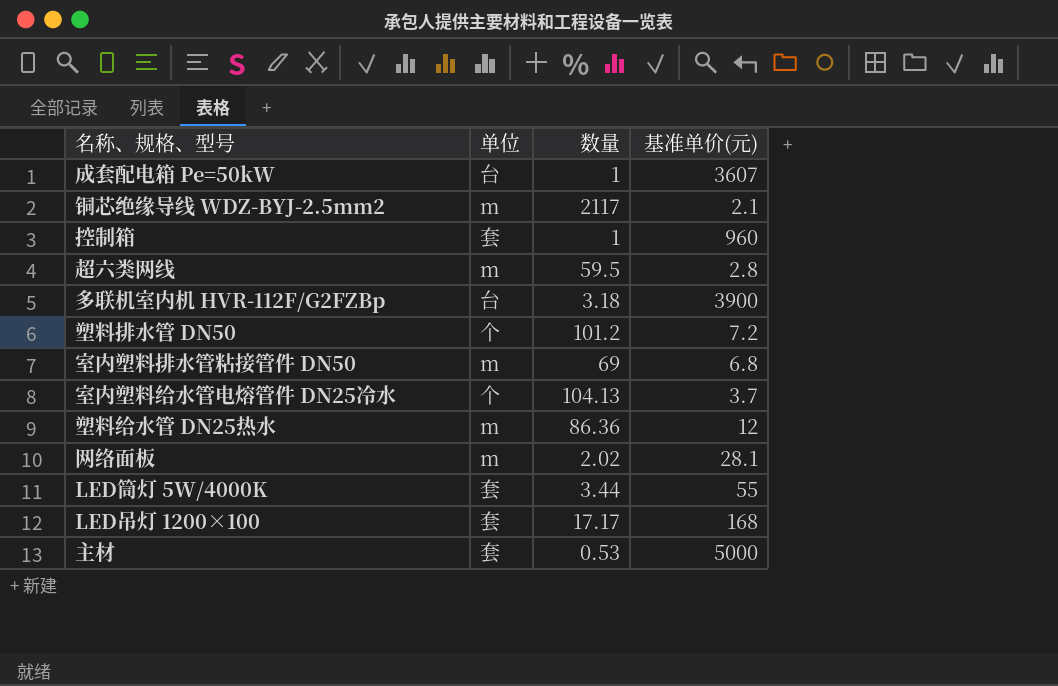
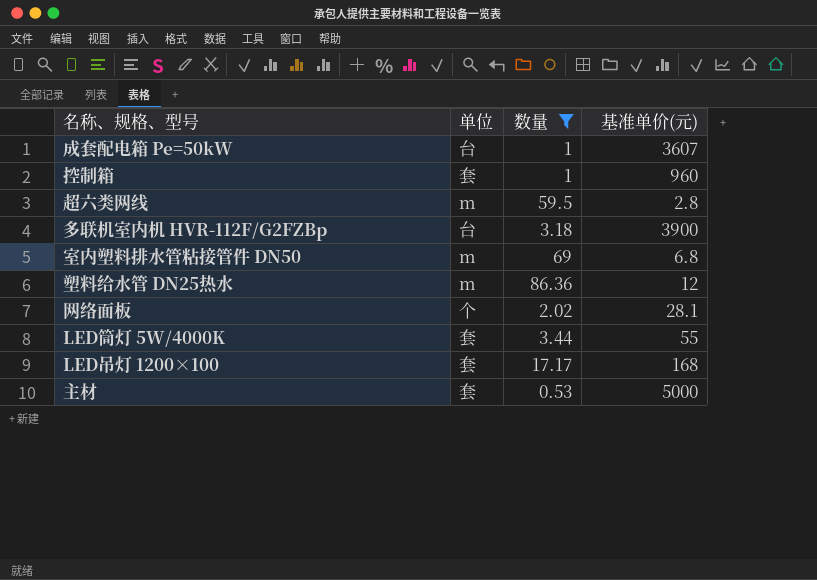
filter: none -> 数量 <= 86.36
网络面板 | 单位: m -> 个

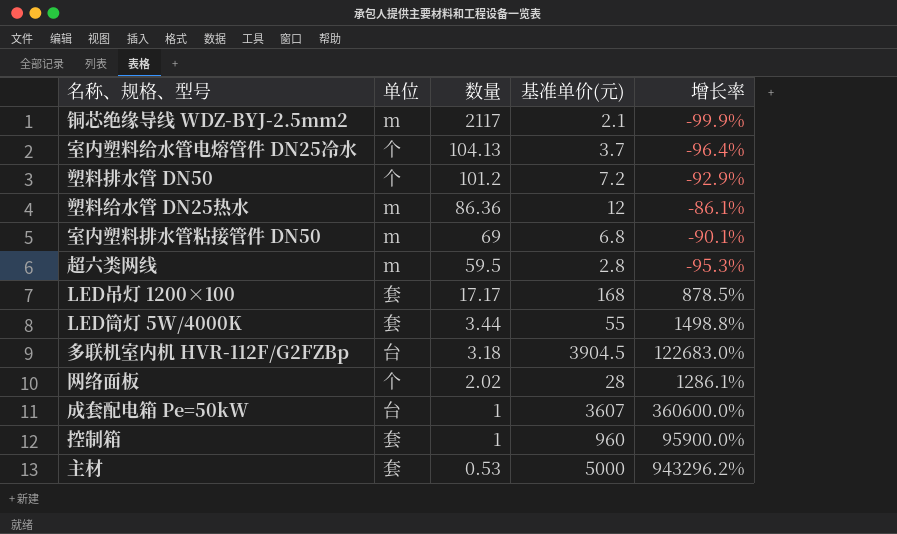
filter: 数量 <= 86.36 -> none
row order: none -> 数量 descending
column 增长率 | formula: none -> ([基准单价(元)] - [数量]) / [数量]
多联机室内机 HVR-112F/G2FZBp | 基准单价(元): 3900 -> 3904.5
网络面板 | 基准单价(元): 28.1 -> 28

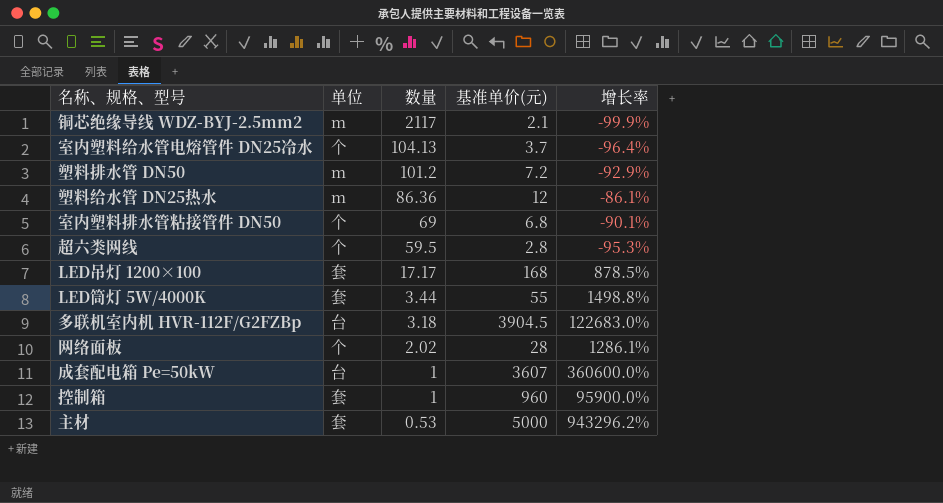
塑料排水管 DN50 | 单位: 个 -> m
室内塑料排水管粘接管件 DN50 | 单位: m -> 个
超六类网线 | 单位: m -> 个

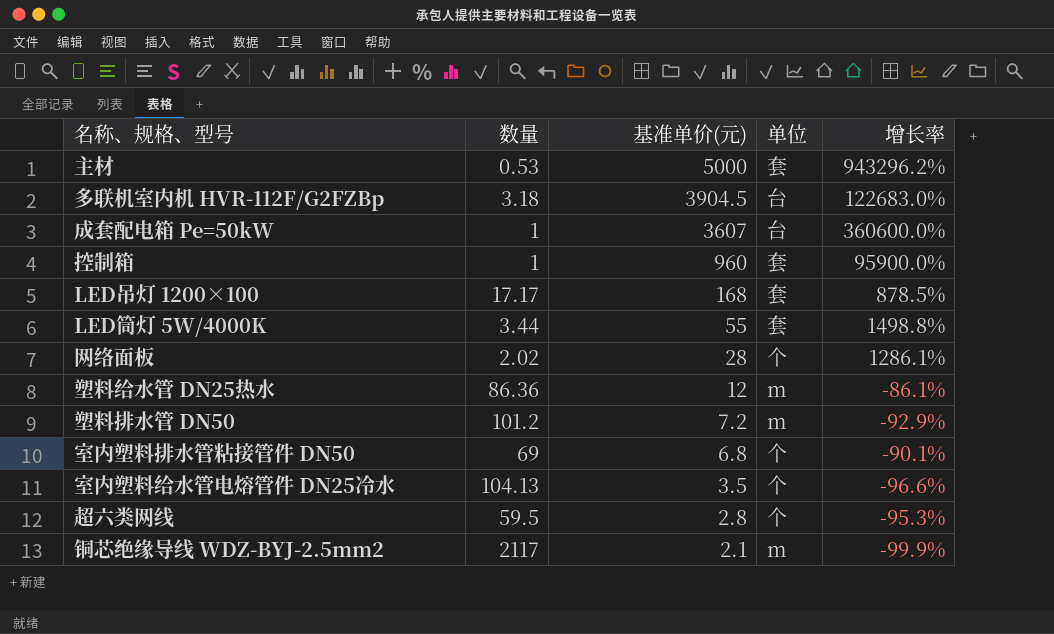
row order: 数量 descending -> 基准单价(元) descending
column 单位 | position: 2 -> 4
室内塑料给水管电熔管件 DN25冷水 | 基准单价(元): 3.7 -> 3.5
室内塑料给水管电熔管件 DN25冷水 | 增长率: -96.4% -> -96.6%

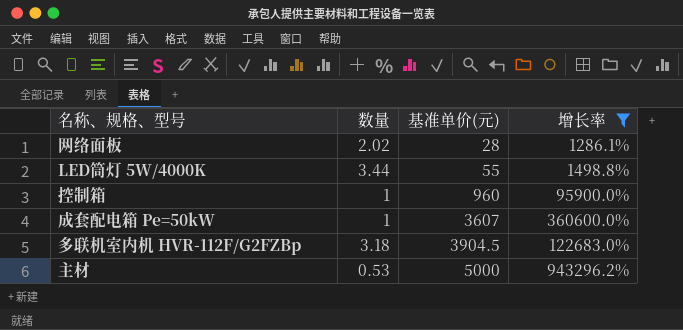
filter: none -> 增长率 >= 1286.1%
row order: 基准单价(元) descending -> 基准单价(元) ascending
column 单位 | position: 4 -> none

